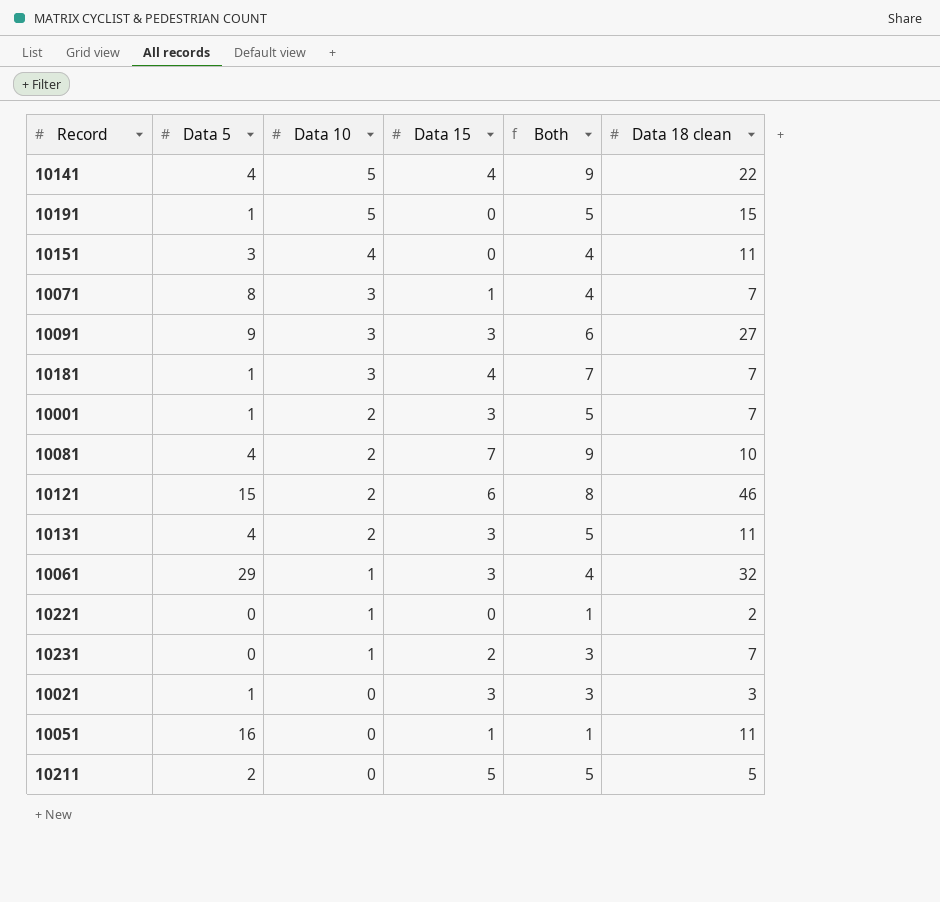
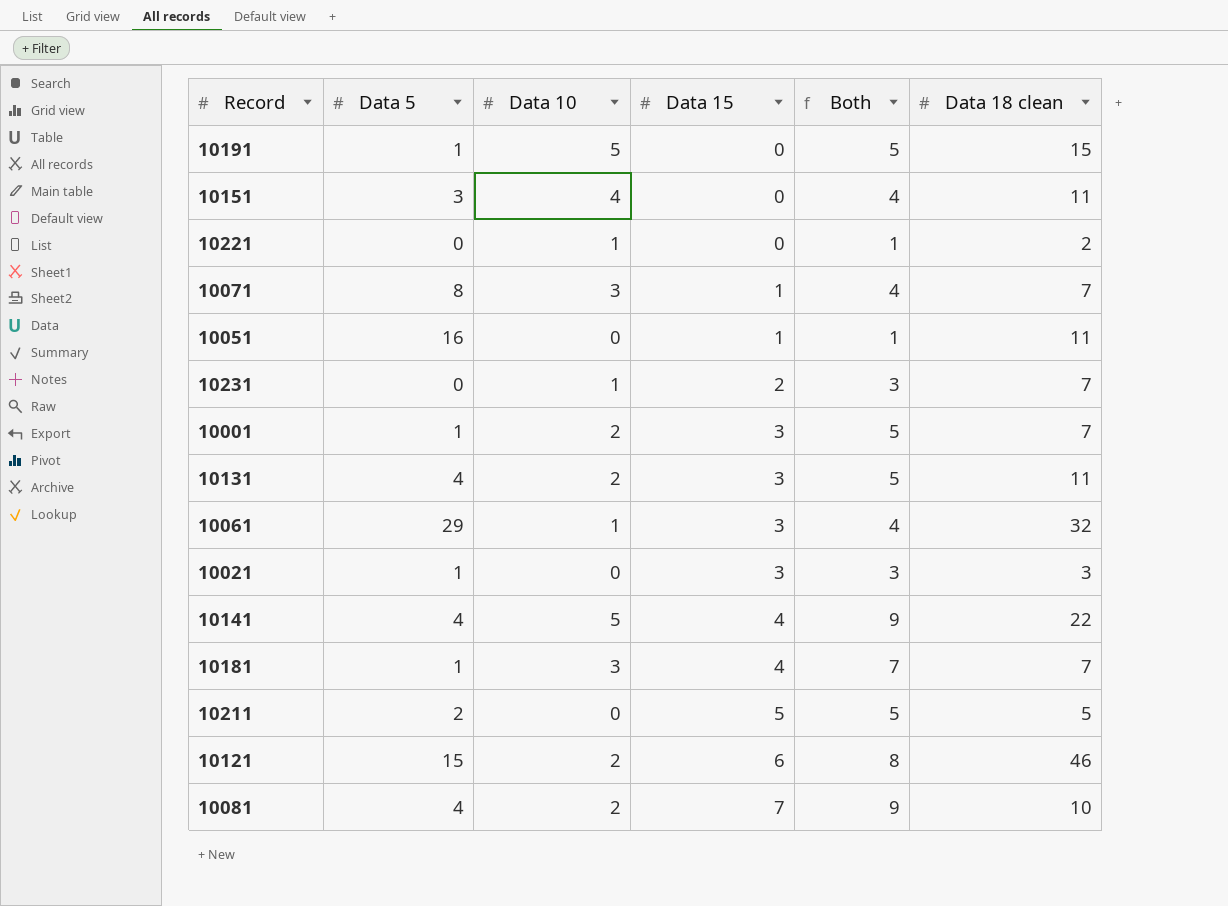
row order: Data 10 descending -> Data 15 ascending
row 10091: 9 | 3 | 3 | 6 | 27 -> none

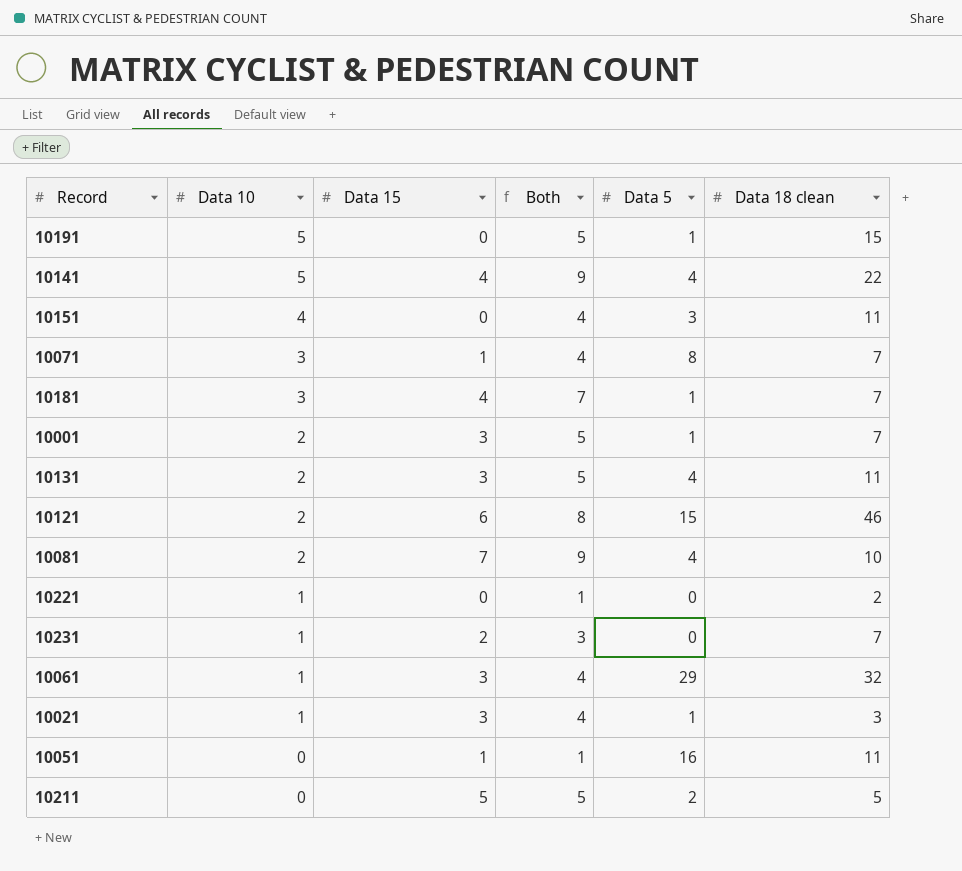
row order: Data 15 ascending -> Data 10 descending
column Data 5 | position: 2 -> 5
10021 | Data 10: 0 -> 1
10021 | Both: 3 -> 4

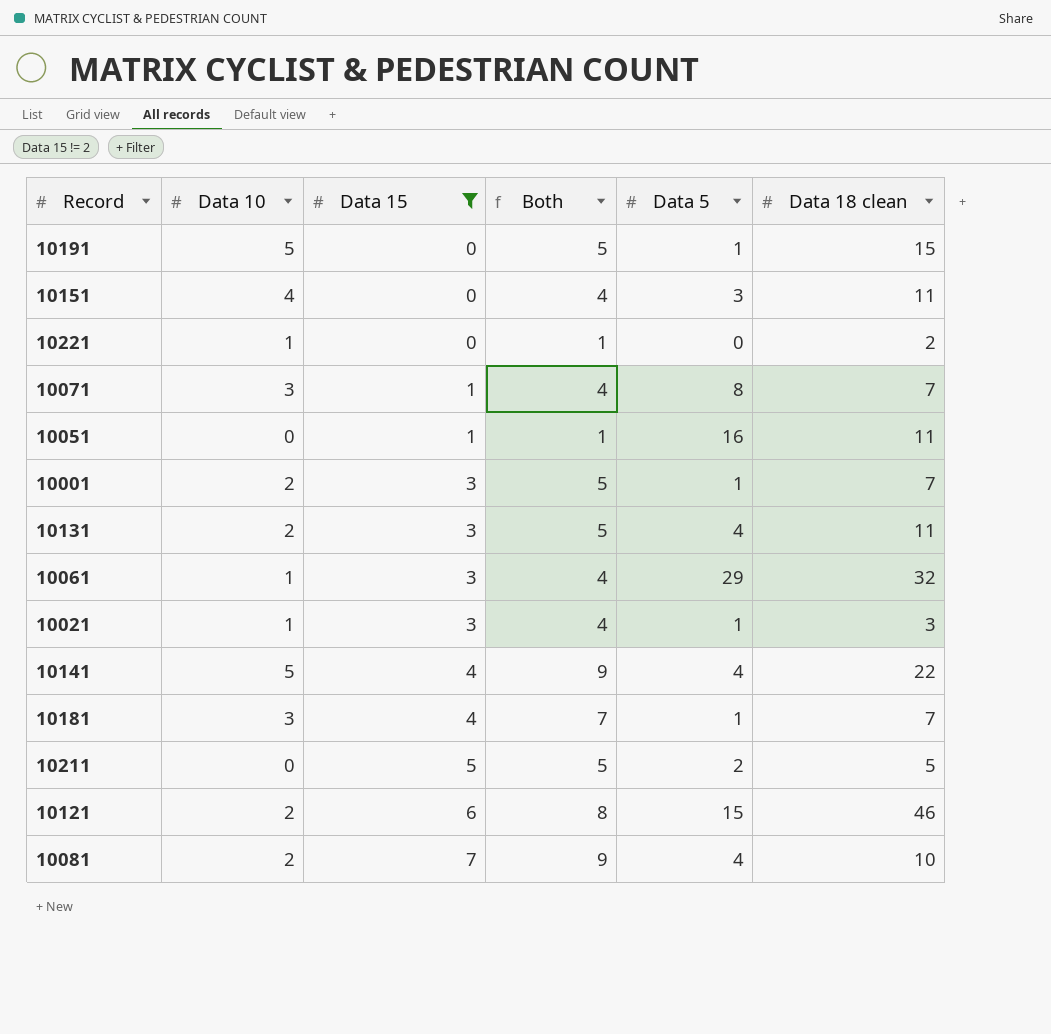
filter: none -> Data 15 != 2
row order: Data 10 descending -> Data 15 ascending

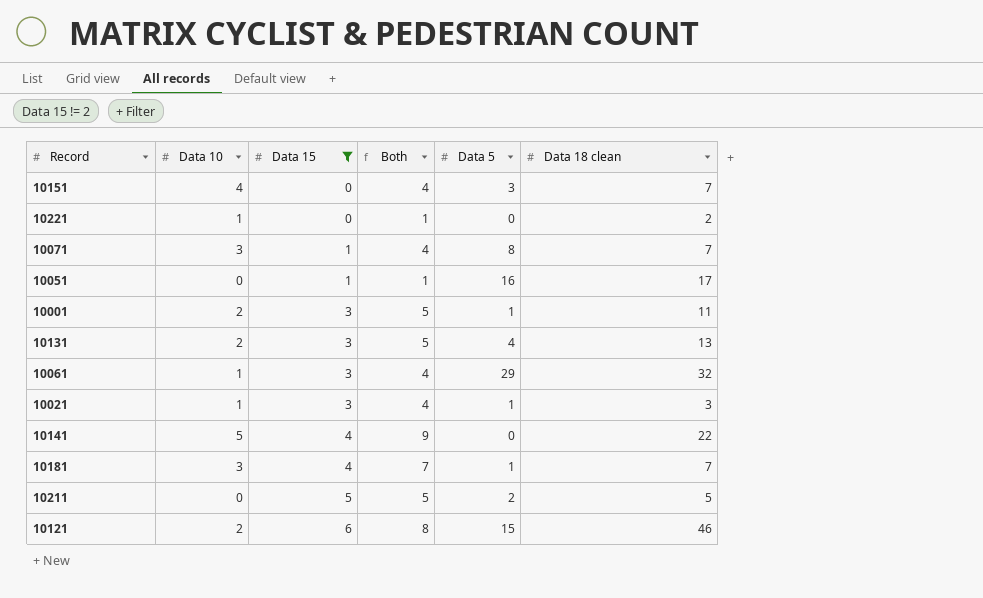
row 10191: 5 | 0 | 5 | 1 | 15 -> none
row 10081: 2 | 7 | 9 | 4 | 10 -> none
10151 | Data 18 clean: 11 -> 7
10051 | Data 18 clean: 11 -> 17
10001 | Data 18 clean: 7 -> 11
10131 | Data 18 clean: 11 -> 13
10141 | Data 5: 4 -> 0

